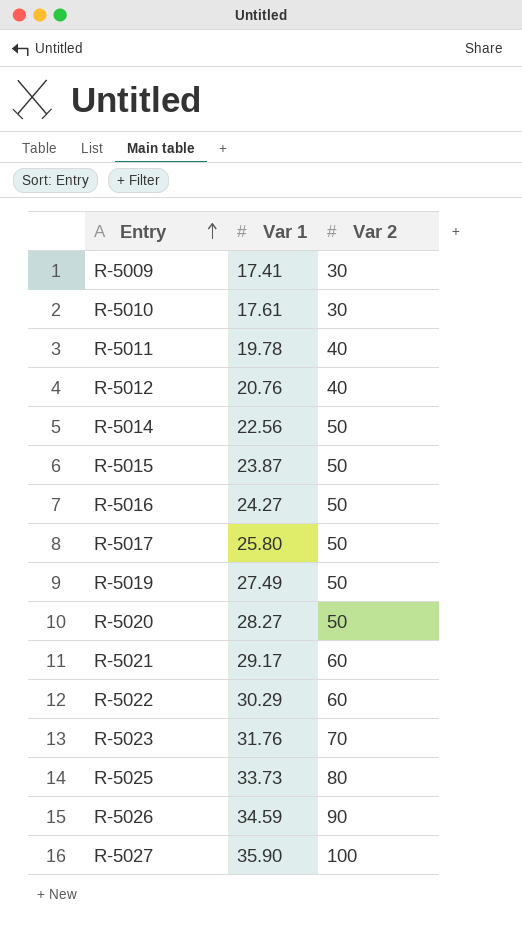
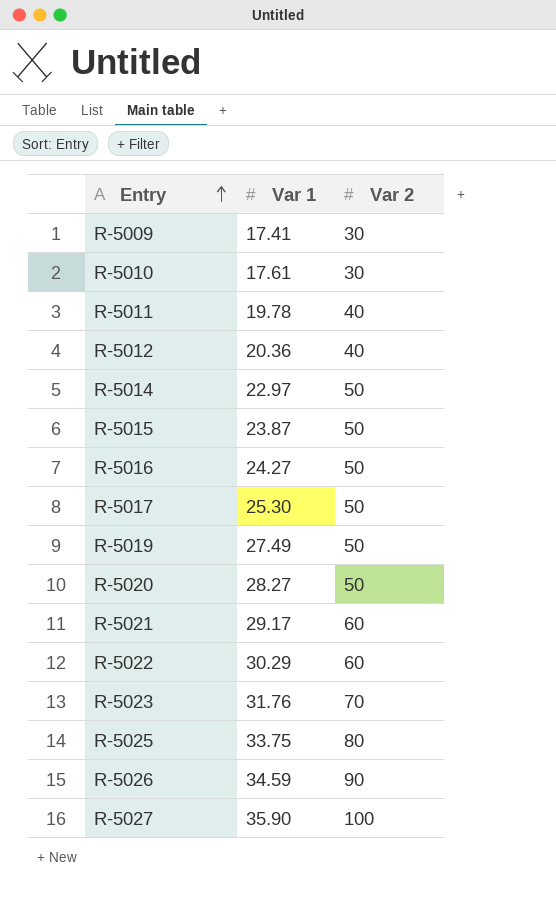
R-5012 | Var 1: 20.76 -> 20.36
R-5014 | Var 1: 22.56 -> 22.97
R-5017 | Var 1: 25.80 -> 25.30
R-5025 | Var 1: 33.73 -> 33.75

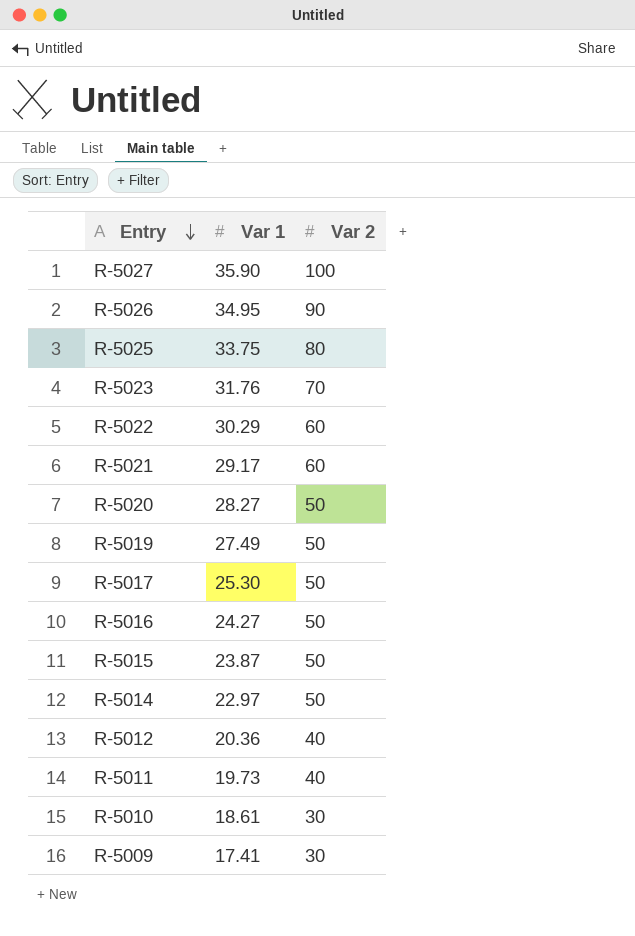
row order: Entry ascending -> Entry descending
R-5026 | Var 1: 34.59 -> 34.95
R-5011 | Var 1: 19.78 -> 19.73
R-5010 | Var 1: 17.61 -> 18.61

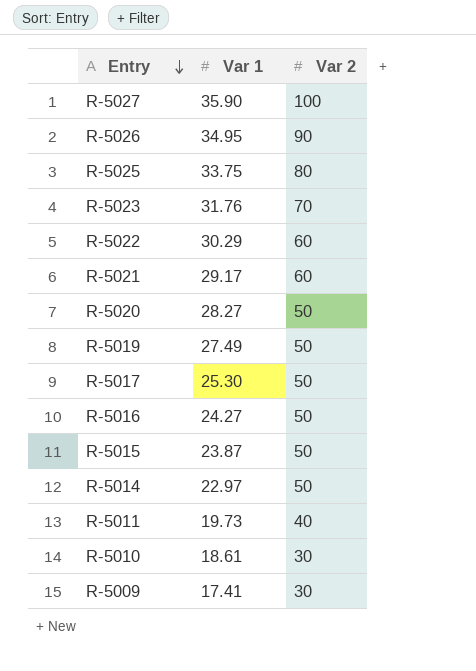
row R-5012: 20.36 | 40 -> none

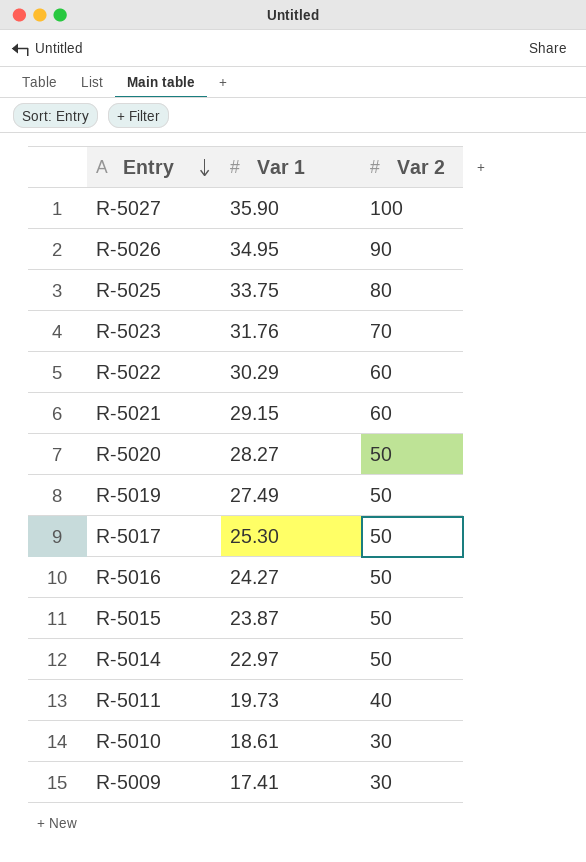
R-5021 | Var 1: 29.17 -> 29.15

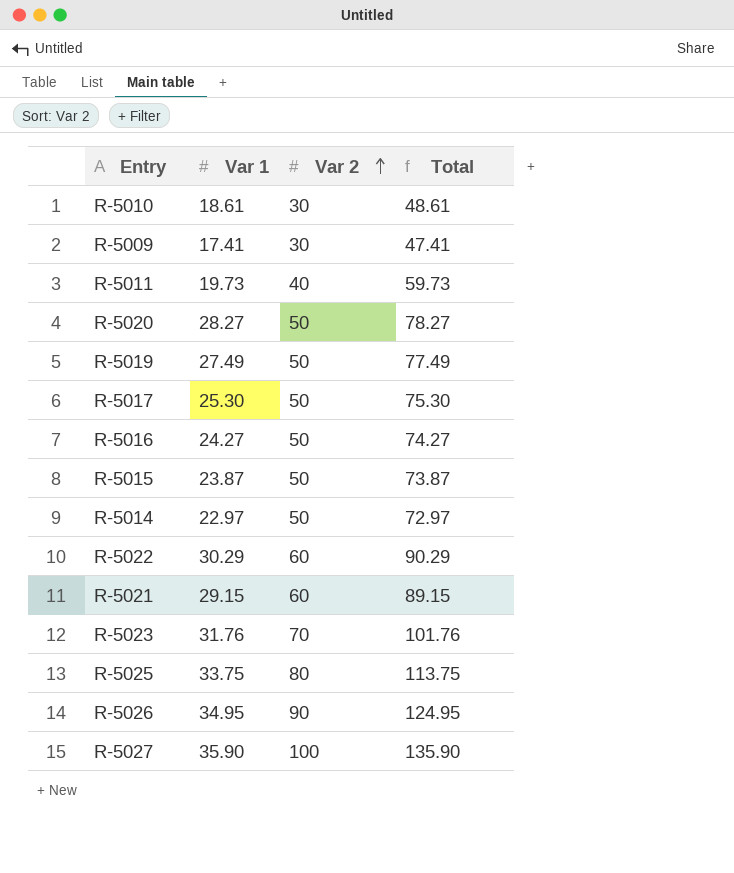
row order: Entry descending -> Var 2 ascending
column Total | formula: none -> [Var 1] + [Var 2]

